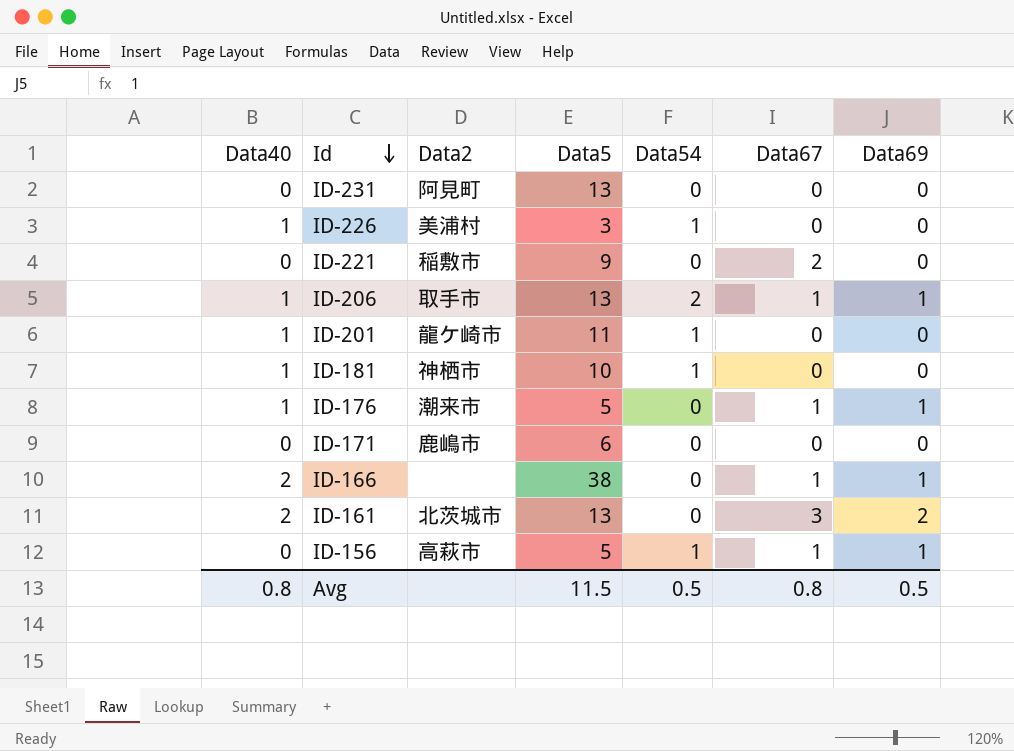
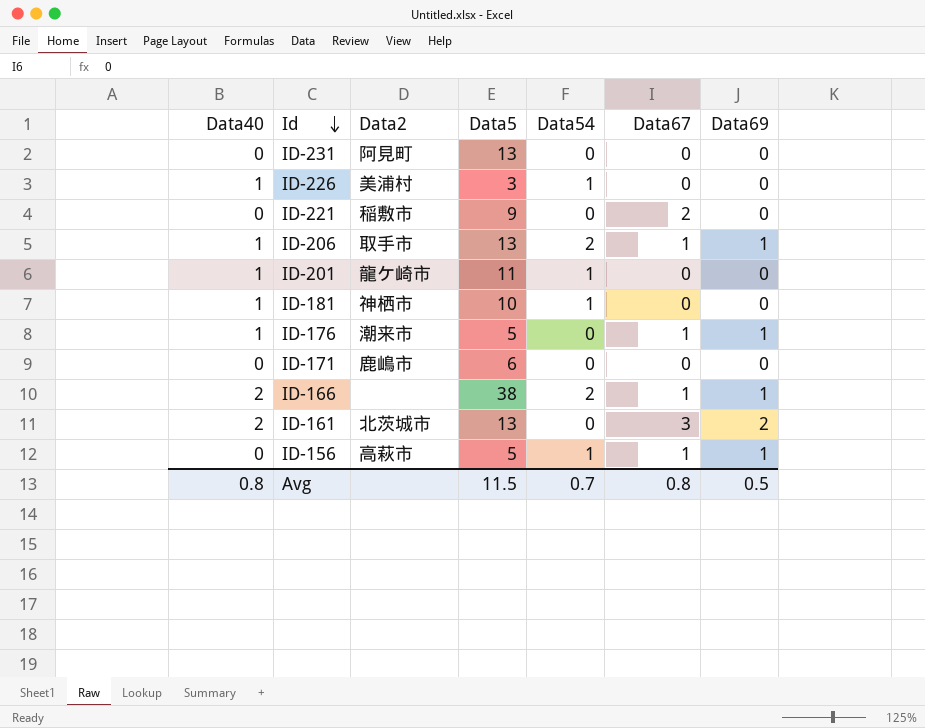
ID-166 | Data54: 0 -> 2
Avg | Data54: 0.5 -> 0.7

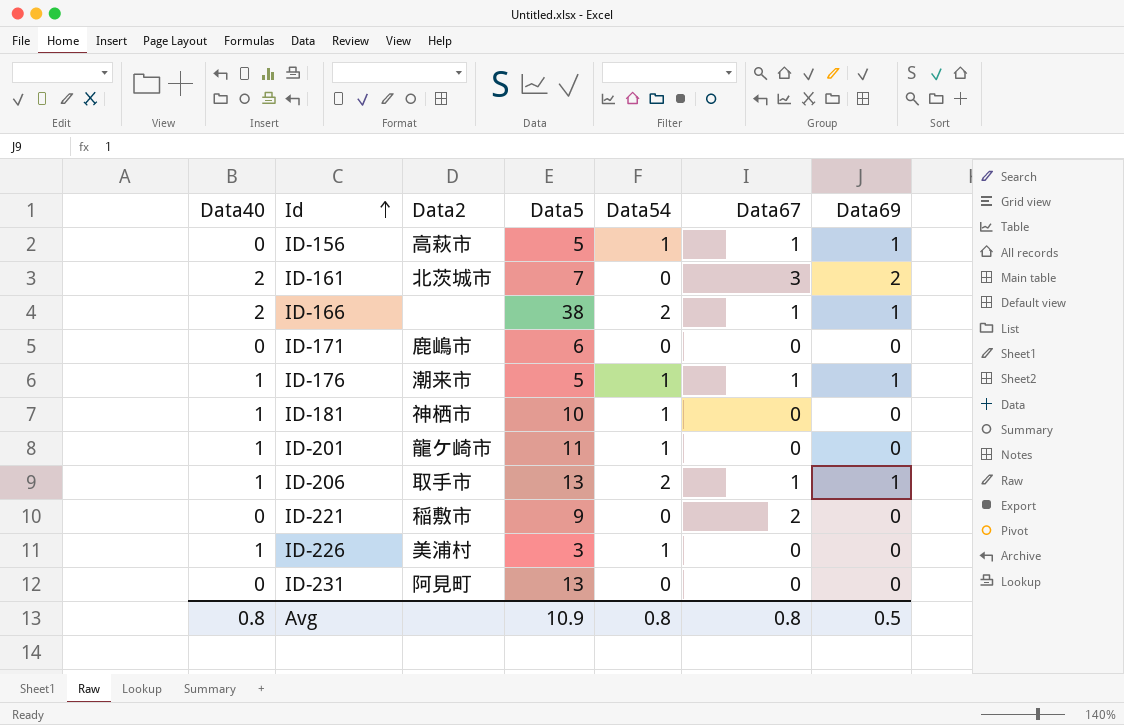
row order: Id descending -> Id ascending
ID-161 | Data5: 13 -> 7
ID-176 | Data54: 0 -> 1
Avg | Data5: 11.5 -> 10.9
Avg | Data54: 0.7 -> 0.8

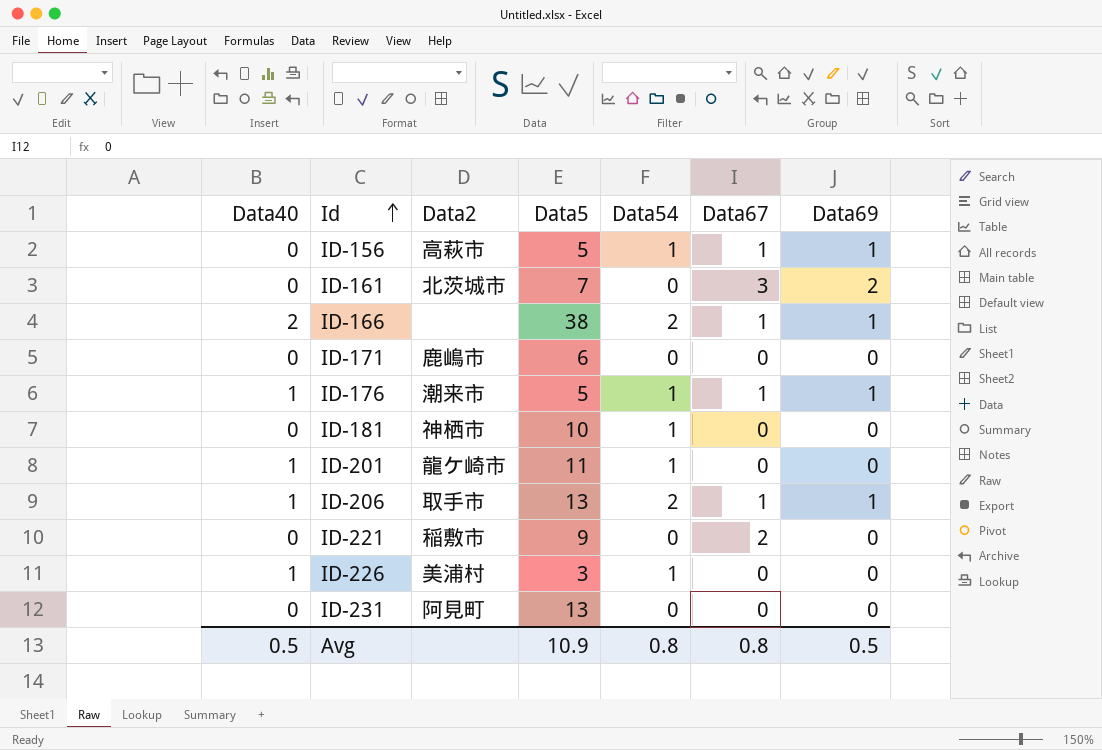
ID-161 | Data40: 2 -> 0
ID-181 | Data40: 1 -> 0
Avg | Data40: 0.8 -> 0.5

